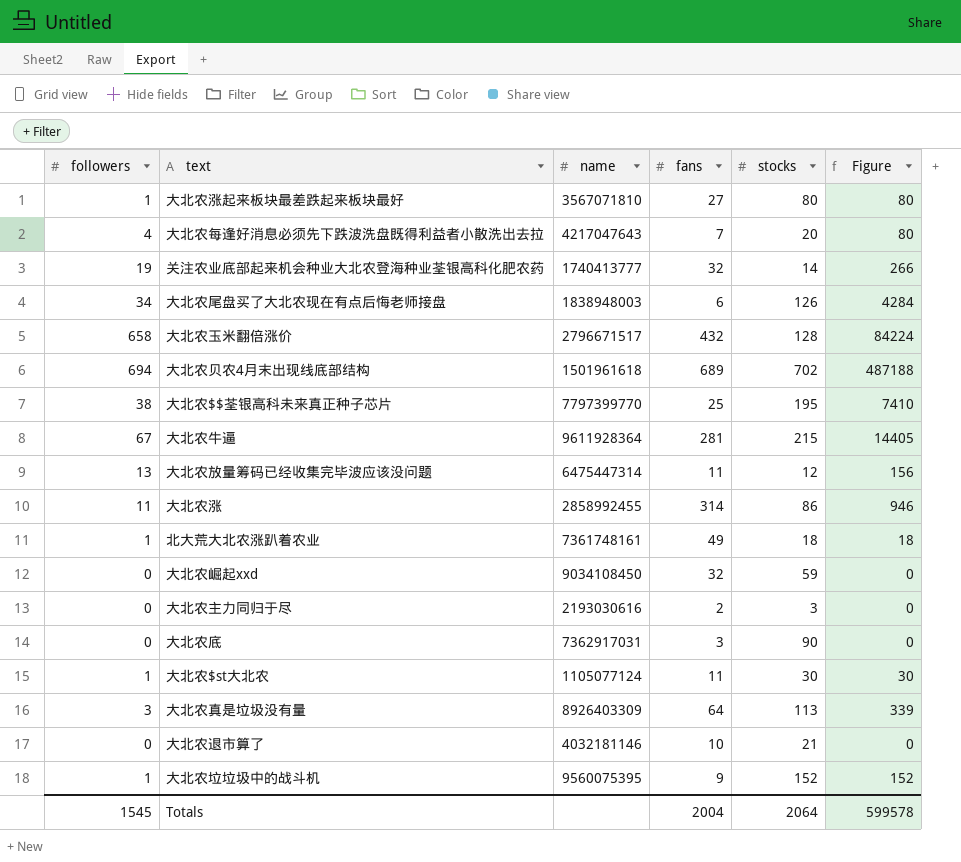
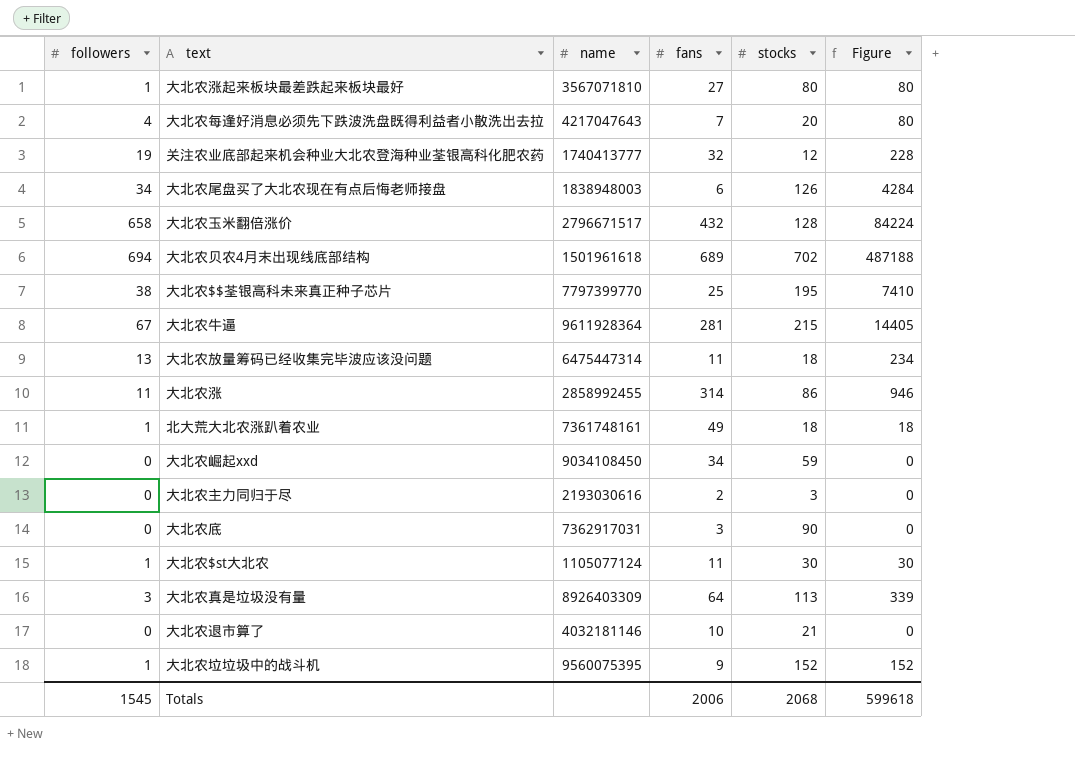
关注农业底部起来机会种业大北农登海种业荃银高科化肥农药 | stocks: 14 -> 12
关注农业底部起来机会种业大北农登海种业荃银高科化肥农药 | Figure: 266 -> 228
大北农放量筹码已经收集完毕波应该没问题 | stocks: 12 -> 18
大北农放量筹码已经收集完毕波应该没问题 | Figure: 156 -> 234
大北农崛起xxd | fans: 32 -> 34
Totals | fans: 2004 -> 2006
Totals | stocks: 2064 -> 2068
Totals | Figure: 599578 -> 599618

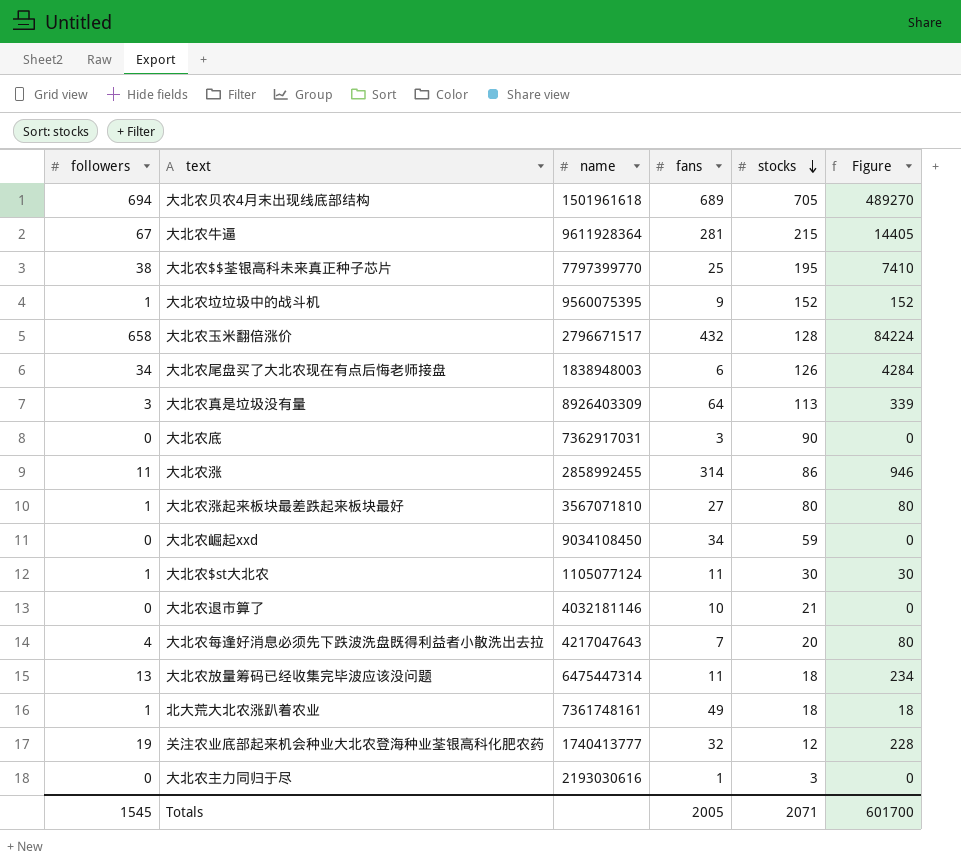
row order: none -> stocks descending
大北农贝农4月末出现线底部结构 | stocks: 702 -> 705
大北农贝农4月末出现线底部结构 | Figure: 487188 -> 489270
大北农主力同归于尽 | fans: 2 -> 1
Totals | fans: 2006 -> 2005
Totals | stocks: 2068 -> 2071
Totals | Figure: 599618 -> 601700

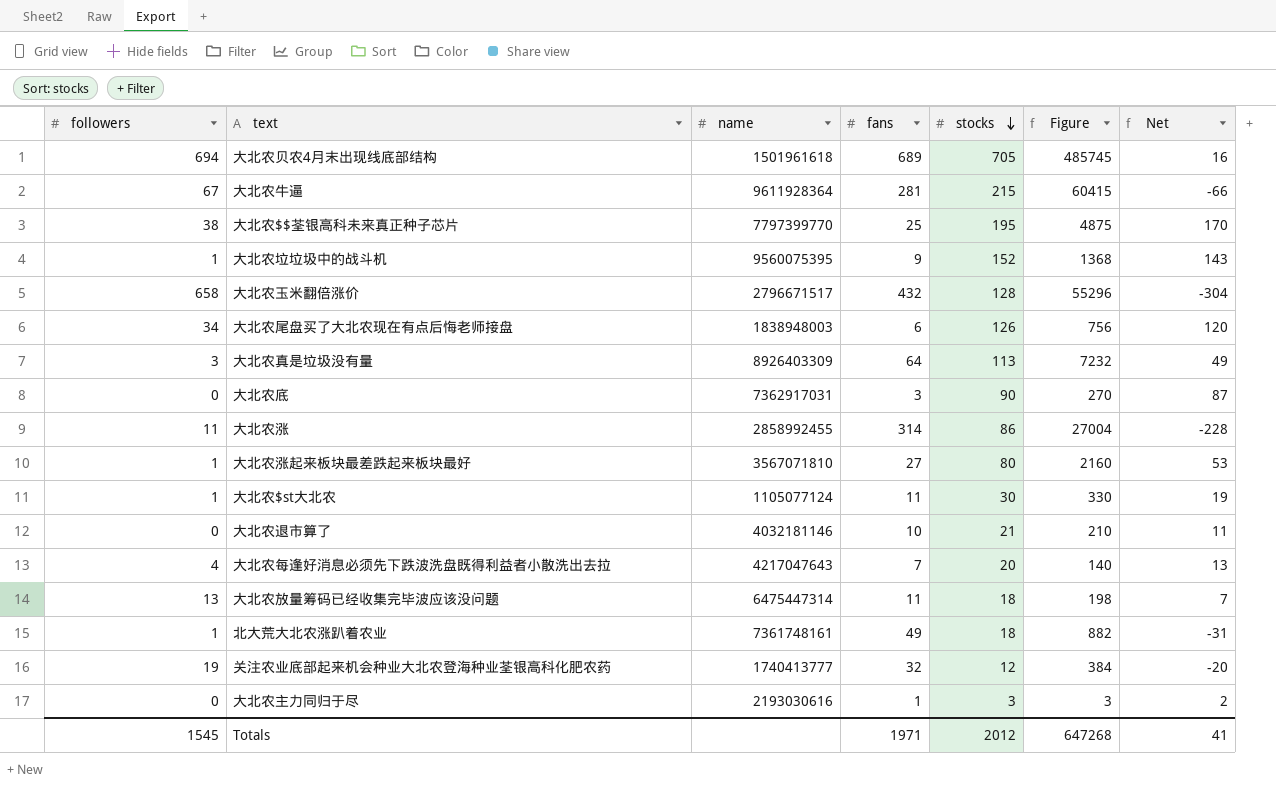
column Figure | formula: [followers] * [stocks] -> [fans] * [stocks]
column Net | formula: none -> [stocks] - [fans]
row 大北农崛起xxd: 0 | 9034108450 | 34 | 59 | 0 -> none
Totals | fans: 2005 -> 1971
Totals | stocks: 2071 -> 2012
Totals | Figure: 601700 -> 647268

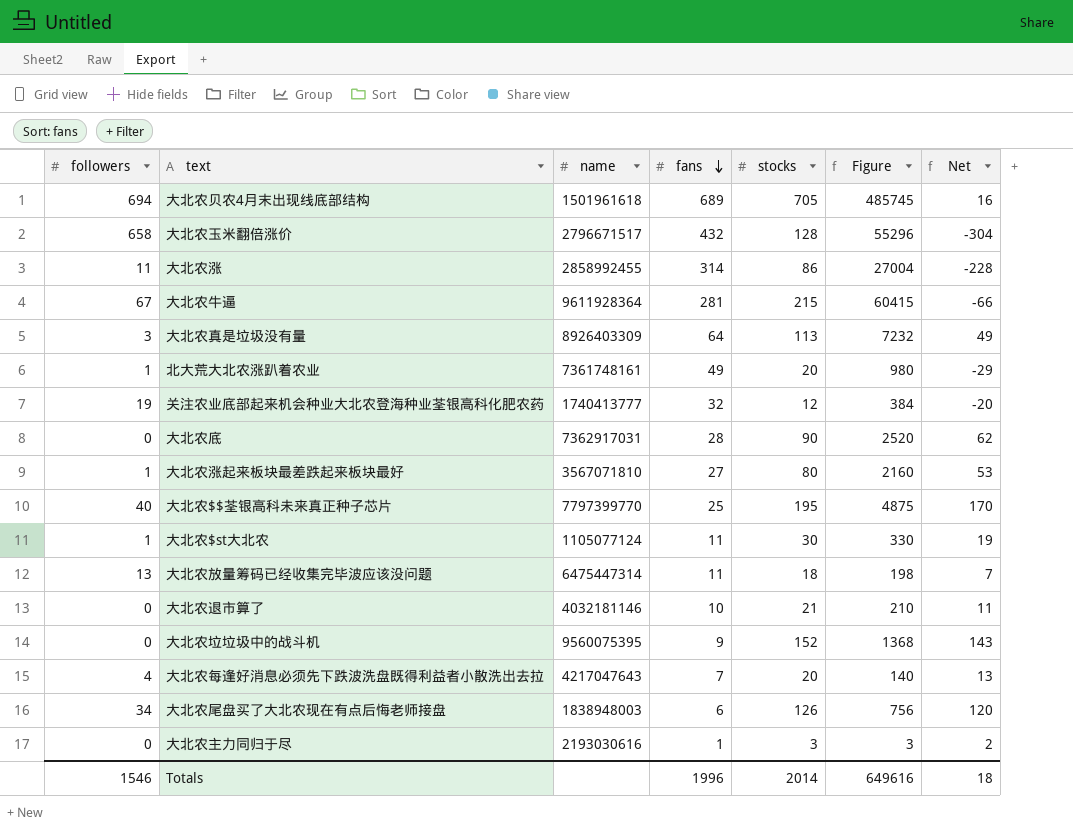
row order: stocks descending -> fans descending
北大荒大北农涨趴着农业 | stocks: 18 -> 20
北大荒大北农涨趴着农业 | Figure: 882 -> 980
北大荒大北农涨趴着农业 | Net: -31 -> -29
大北农底 | fans: 3 -> 28
大北农底 | Figure: 270 -> 2520
大北农底 | Net: 87 -> 62
大北农$$荃银高科未来真正种子芯片 | followers: 38 -> 40
大北农垃垃圾中的战斗机 | followers: 1 -> 0
Totals | followers: 1545 -> 1546
Totals | fans: 1971 -> 1996
Totals | stocks: 2012 -> 2014
Totals | Figure: 647268 -> 649616
Totals | Net: 41 -> 18

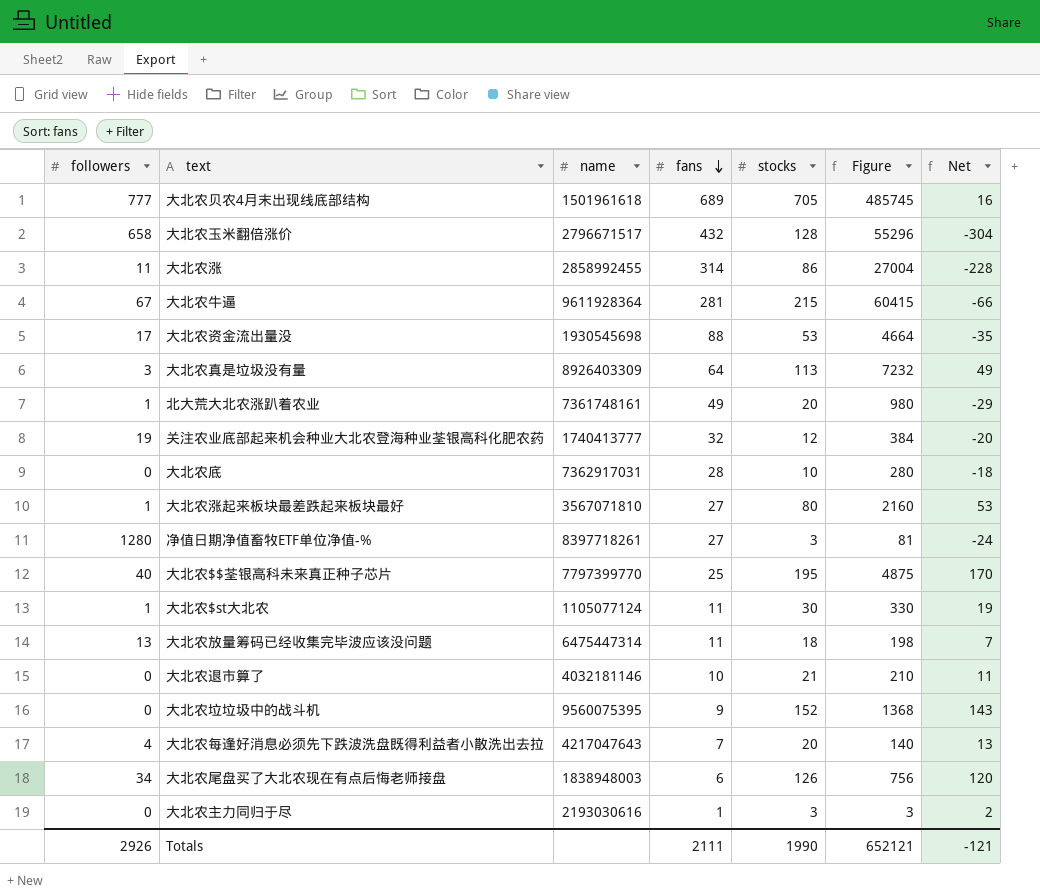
大北农贝农4月末出现线底部结构 | followers: 694 -> 777
row 大北农资金流出量没: none -> 17 | 1930545698 | 88 | 53 | 4664 | -35
大北农底 | stocks: 90 -> 10
大北农底 | Figure: 2520 -> 280
大北农底 | Net: 62 -> -18
row 净值日期净值畜牧ETF单位净值-%: none -> 1280 | 8397718261 | 27 | 3 | 81 | -24
Totals | followers: 1546 -> 2926
Totals | fans: 1996 -> 2111
Totals | stocks: 2014 -> 1990
Totals | Figure: 649616 -> 652121
Totals | Net: 18 -> -121

